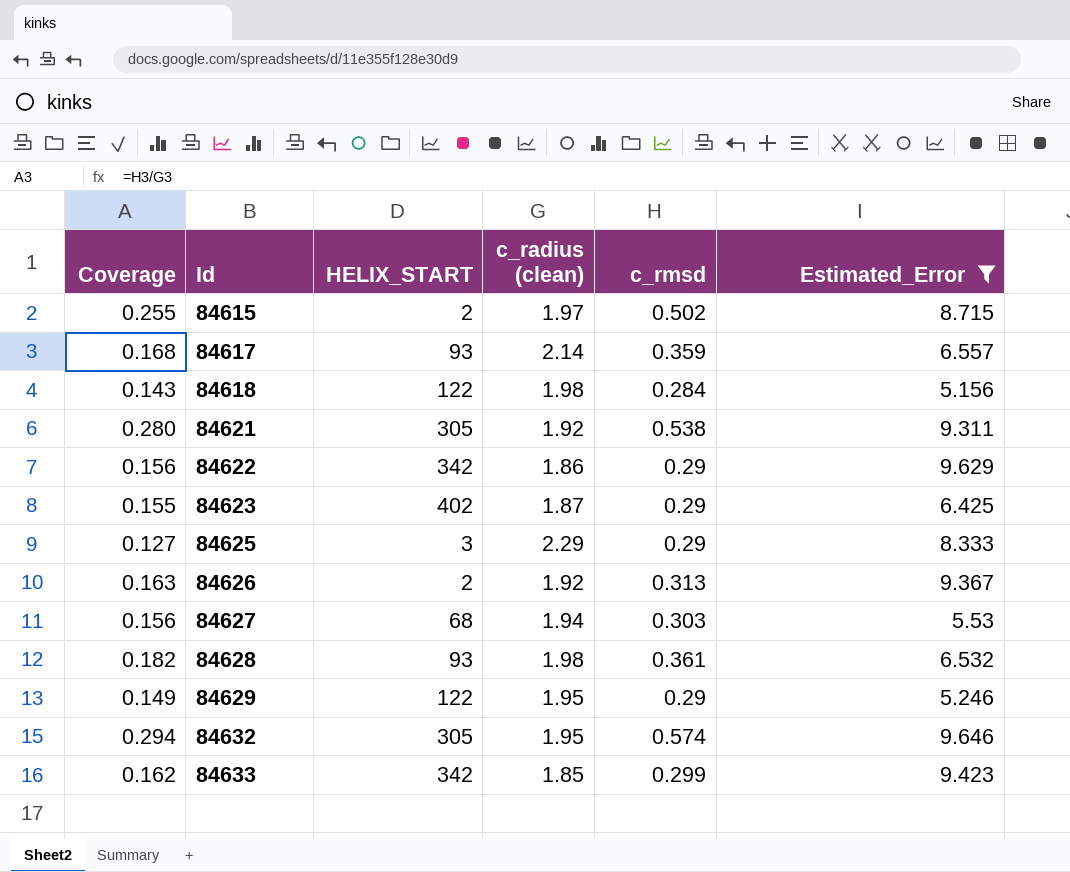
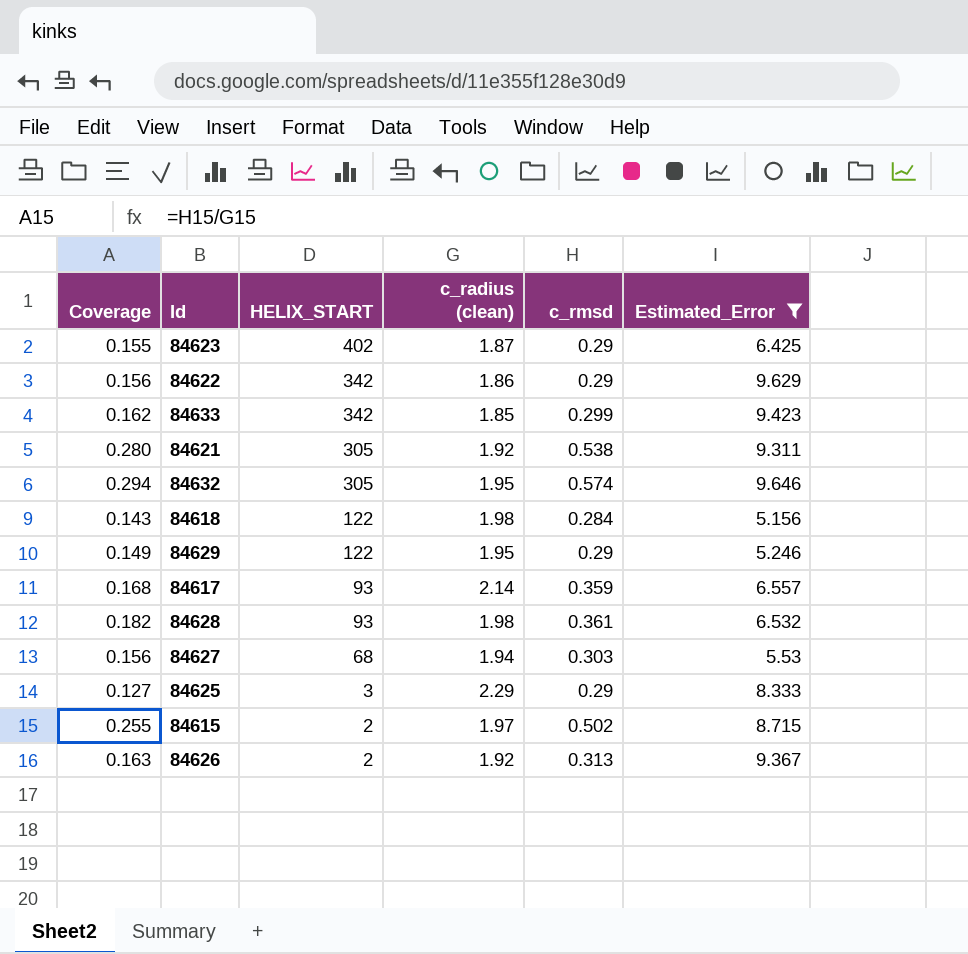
row order: Id ascending -> HELIX_START descending

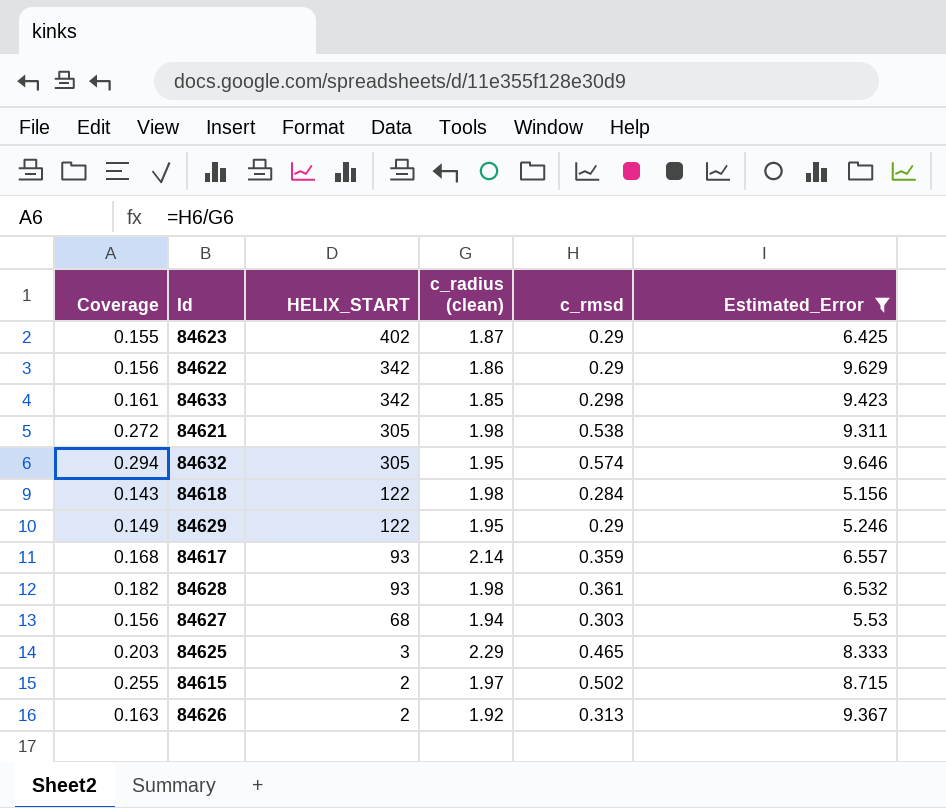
84633 | Coverage: 0.162 -> 0.161
84633 | c_rmsd: 0.299 -> 0.298
84621 | Coverage: 0.280 -> 0.272
84621 | c_radius (clean): 1.92 -> 1.98
84625 | Coverage: 0.127 -> 0.203
84625 | c_rmsd: 0.29 -> 0.465

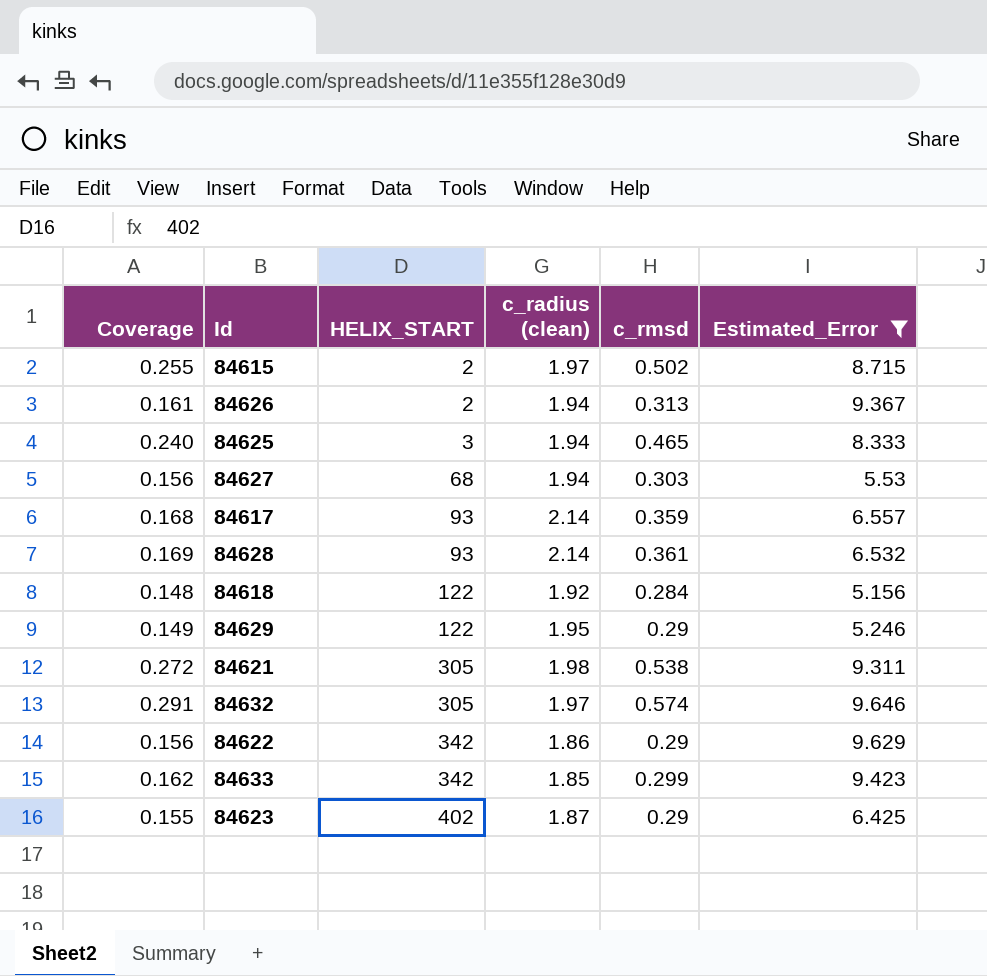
row order: HELIX_START descending -> HELIX_START ascending
84626 | Coverage: 0.163 -> 0.161
84626 | c_radius (clean): 1.92 -> 1.94
84625 | Coverage: 0.203 -> 0.240
84625 | c_radius (clean): 2.29 -> 1.94
84628 | Coverage: 0.182 -> 0.169
84628 | c_radius (clean): 1.98 -> 2.14
84618 | Coverage: 0.143 -> 0.148
84618 | c_radius (clean): 1.98 -> 1.92
84632 | Coverage: 0.294 -> 0.291
84632 | c_radius (clean): 1.95 -> 1.97
84633 | Coverage: 0.161 -> 0.162
84633 | c_rmsd: 0.298 -> 0.299

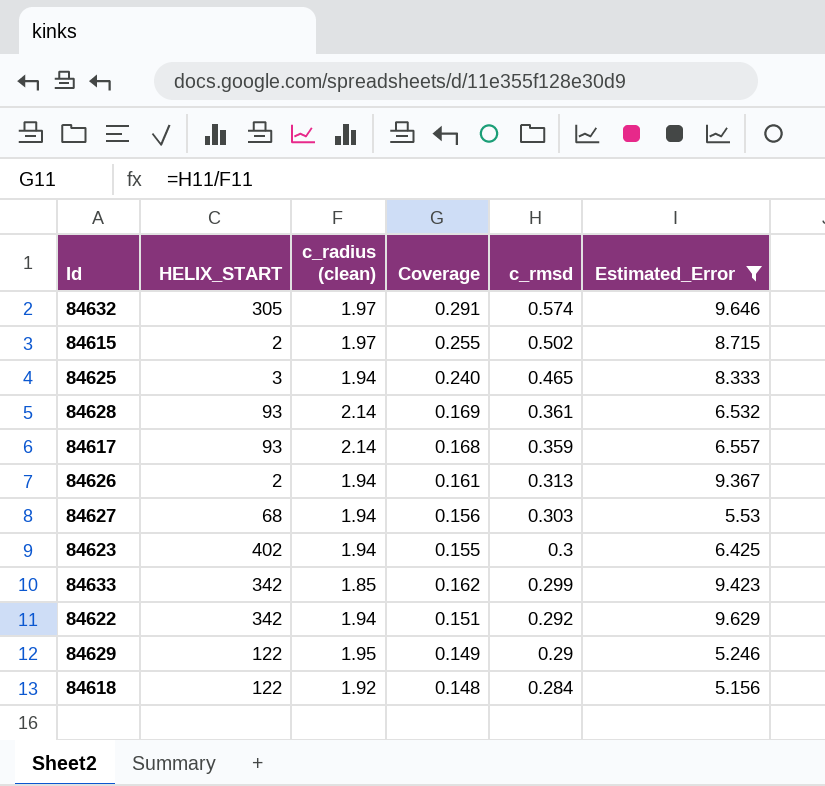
row order: HELIX_START ascending -> c_rmsd descending
column Coverage | position: 1 -> 4
row 84621: 0.272 | 305 | 1.98 | 0.538 | 9.311 -> none
84623 | c_radius (clean): 1.87 -> 1.94
84623 | c_rmsd: 0.29 -> 0.3
84622 | c_radius (clean): 1.86 -> 1.94
84622 | Coverage: 0.156 -> 0.151
84622 | c_rmsd: 0.29 -> 0.292

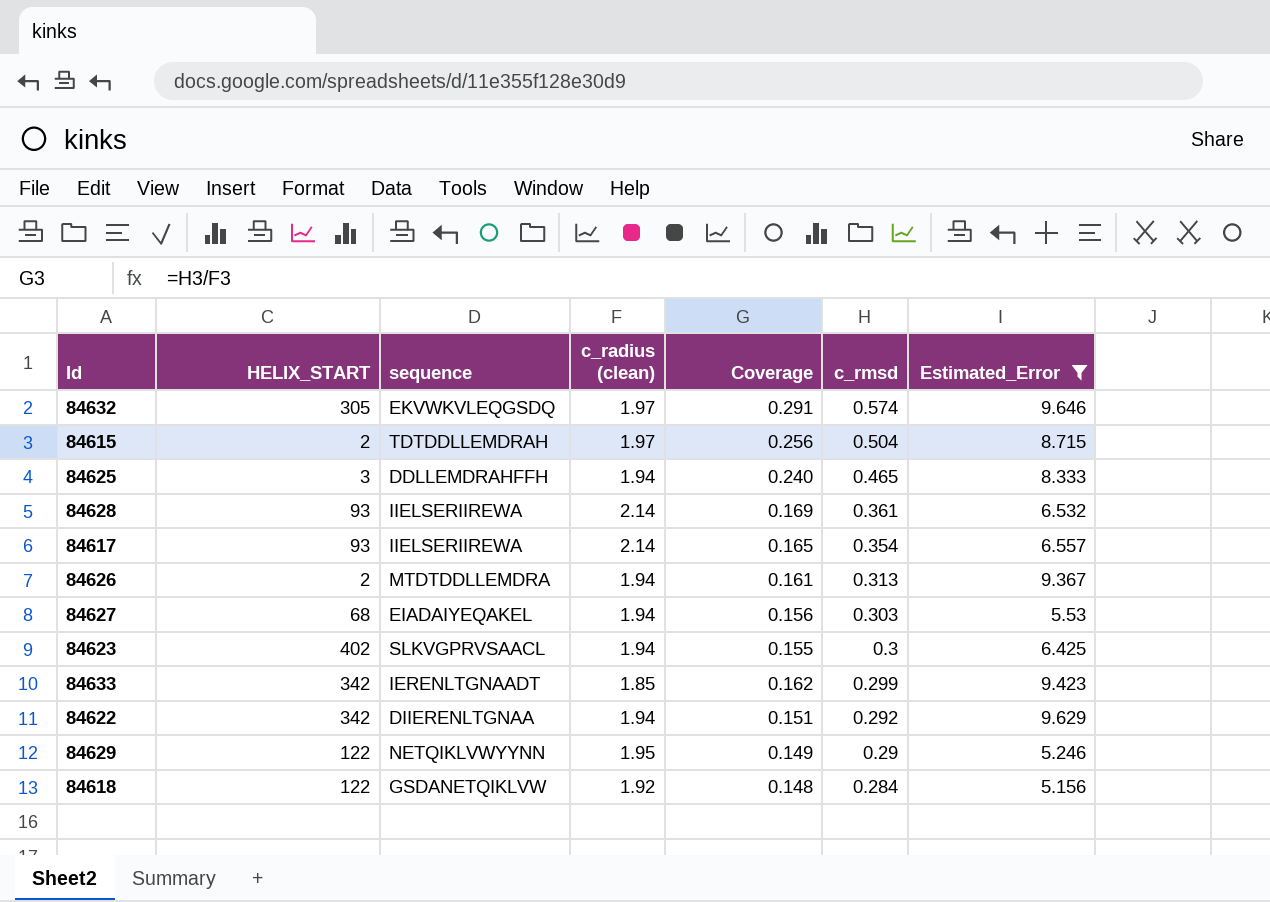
column sequence | position: none -> 3
84615 | Coverage: 0.255 -> 0.256
84615 | c_rmsd: 0.502 -> 0.504
84617 | Coverage: 0.168 -> 0.165
84617 | c_rmsd: 0.359 -> 0.354

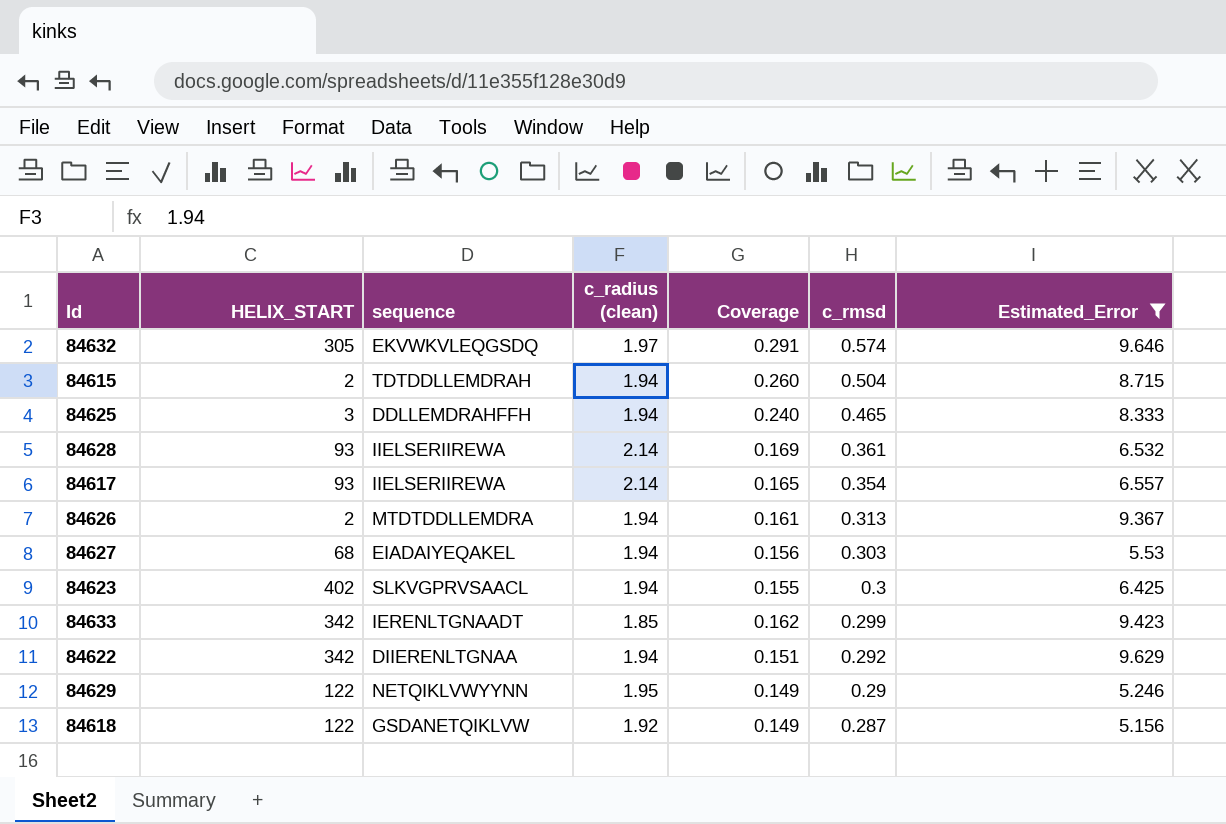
84615 | c_radius (clean): 1.97 -> 1.94
84615 | Coverage: 0.256 -> 0.260
84618 | Coverage: 0.148 -> 0.149
84618 | c_rmsd: 0.284 -> 0.287

